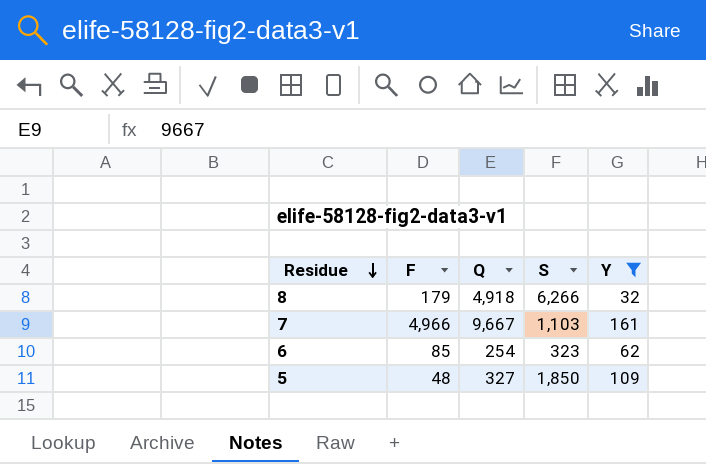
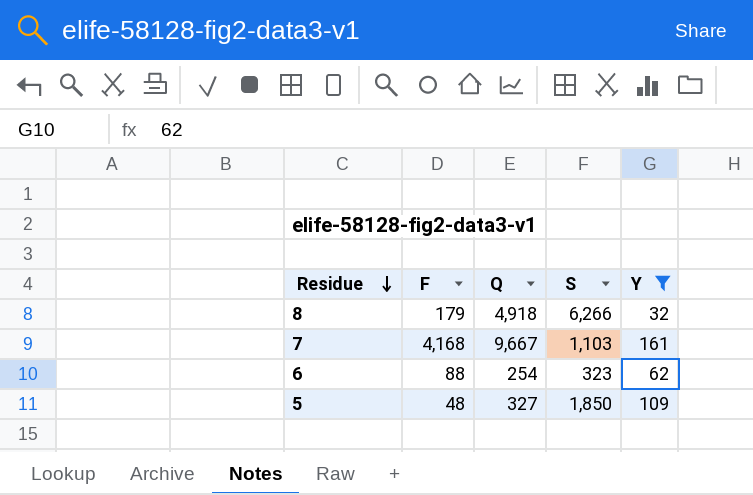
7 | F: 4,966 -> 4,168
6 | F: 85 -> 88

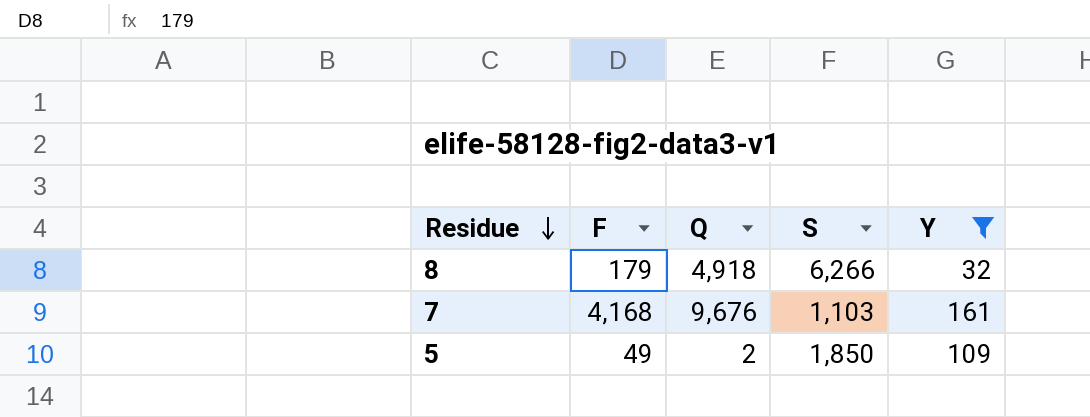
row 6: 88 | 254 | 323 | 62 -> none
7 | Q: 9,667 -> 9,676
5 | F: 48 -> 49
5 | Q: 327 -> 2

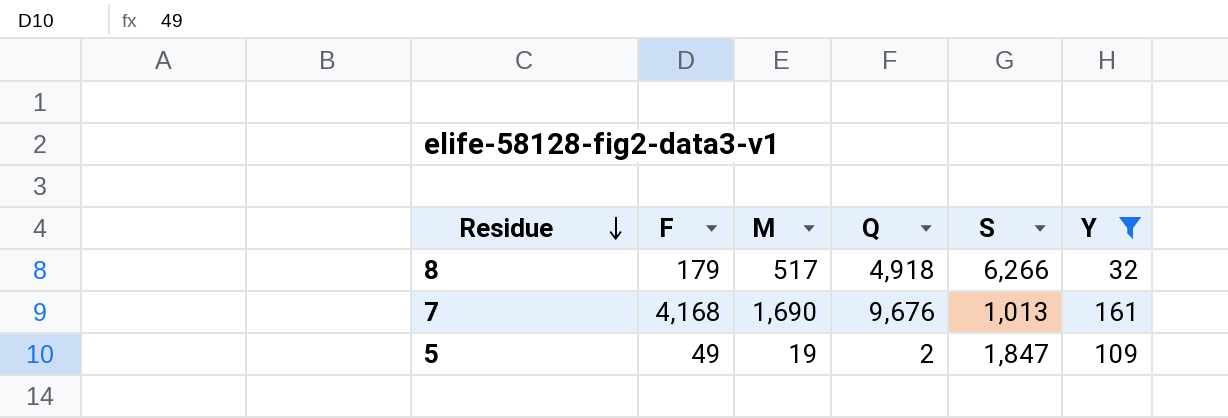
column M | position: none -> 3
7 | S: 1,103 -> 1,013
5 | S: 1,850 -> 1,847

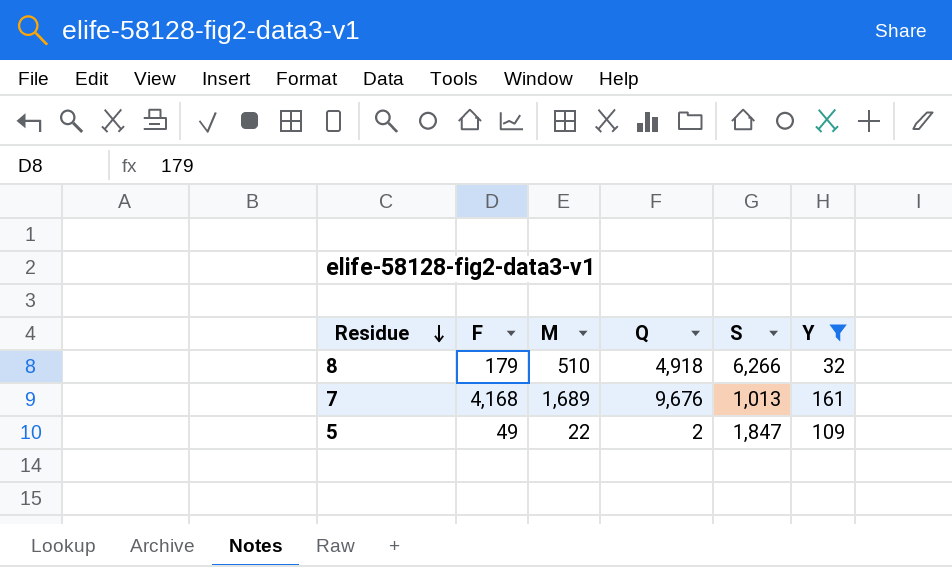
8 | M: 517 -> 510
7 | M: 1,690 -> 1,689
5 | M: 19 -> 22

